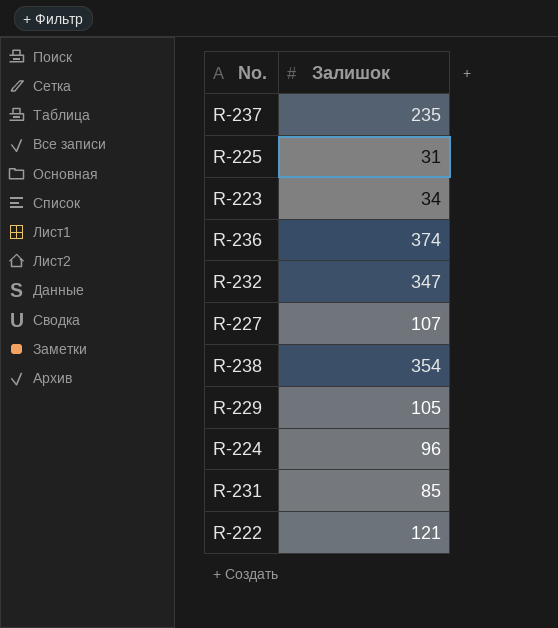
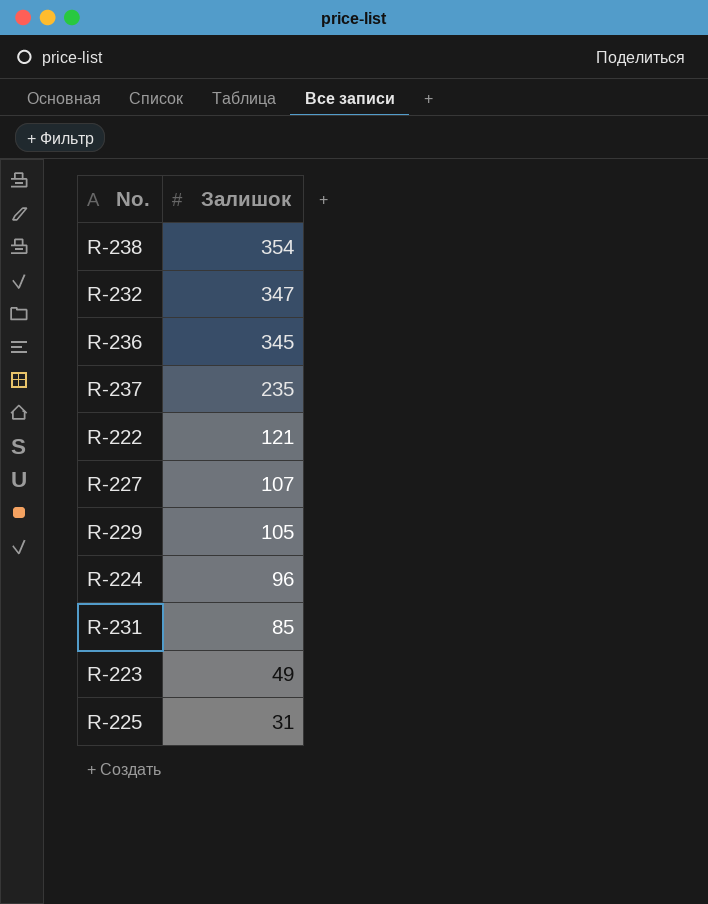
row order: none -> Залишок descending
R-236 | Залишок: 374 -> 345
R-223 | Залишок: 34 -> 49

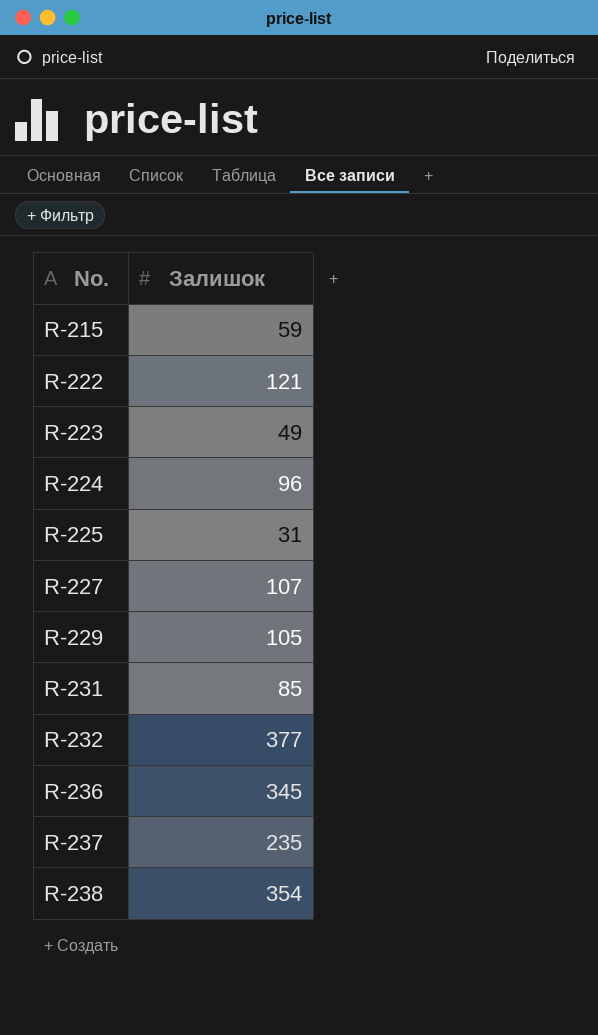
row order: Залишок descending -> No. ascending
row R-215: none -> 59
R-232 | Залишок: 347 -> 377

